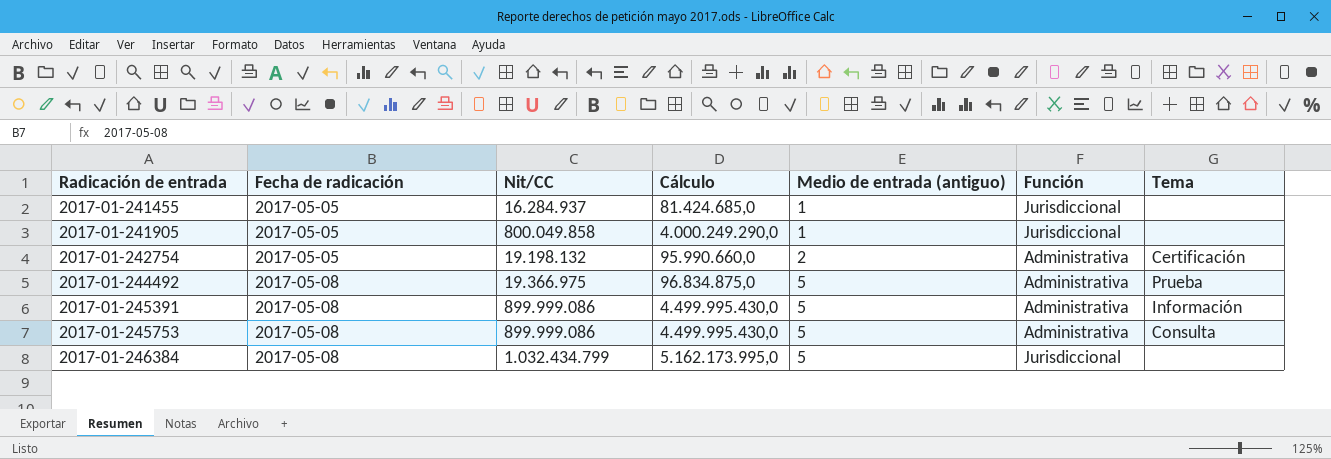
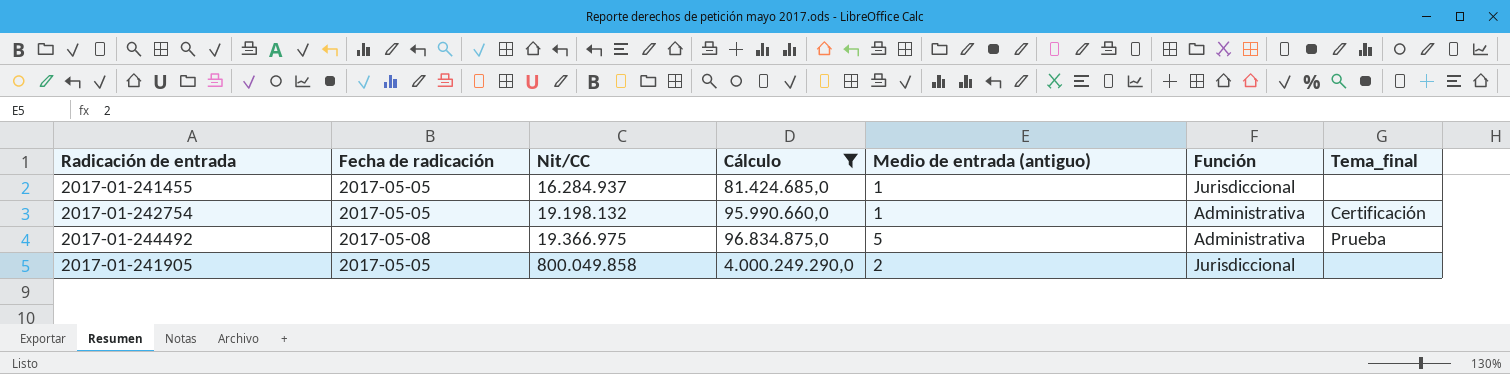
filter: none -> Cálculo <= 4.000.249.290,0
row order: Radicación de entrada ascending -> Nit/CC ascending
column name: Tema -> Tema_final
2017-01-242754 | Medio de entrada (antiguo): 2 -> 1
2017-01-241905 | Medio de entrada (antiguo): 1 -> 2

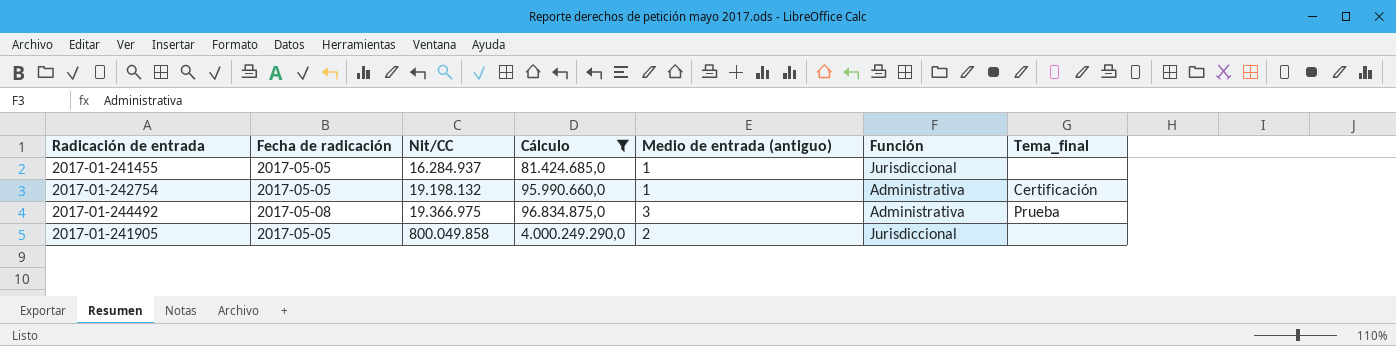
2017-01-244492 | Medio de entrada (antiguo): 5 -> 3

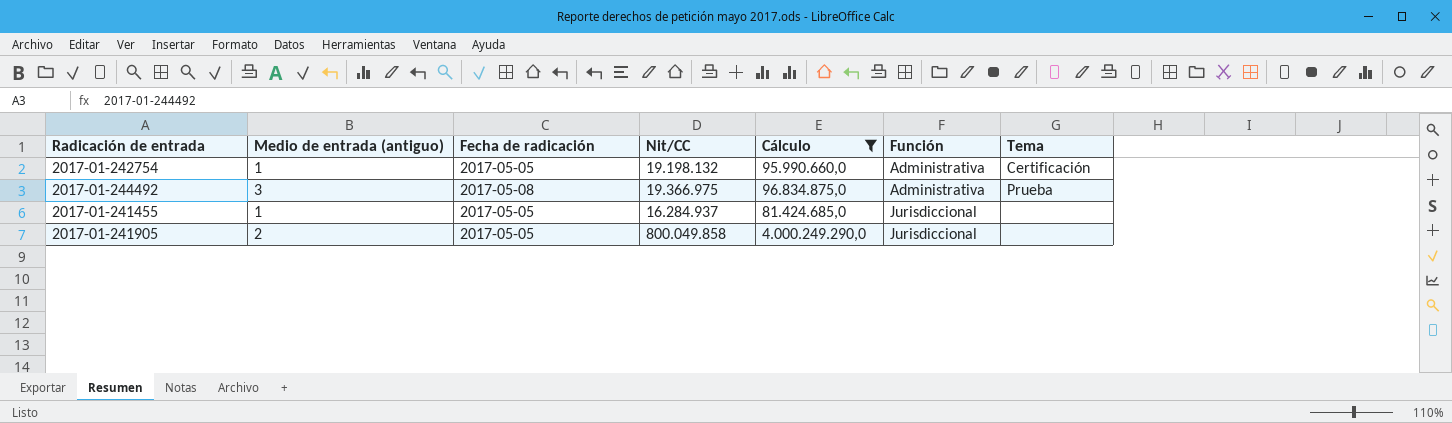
row order: Nit/CC ascending -> Función ascending
column Medio de entrada (antiguo) | position: 5 -> 2
column name: Tema_final -> Tema

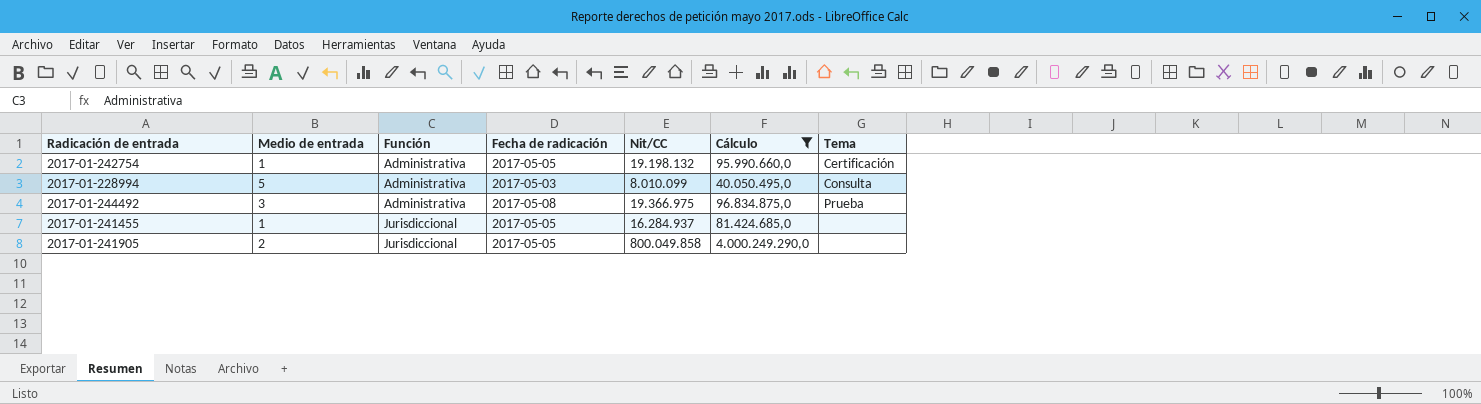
column name: Medio de entrada (antiguo) -> Medio de entrada
column Función | position: 6 -> 3
row 2017-01-228994: none -> 5 | Administrativa | 2017-05-03 | 8.010.099 | 40.050.495,0 | Consulta

